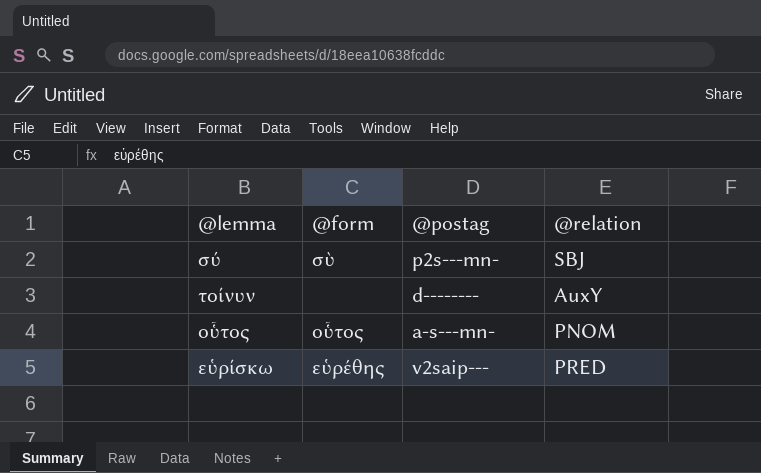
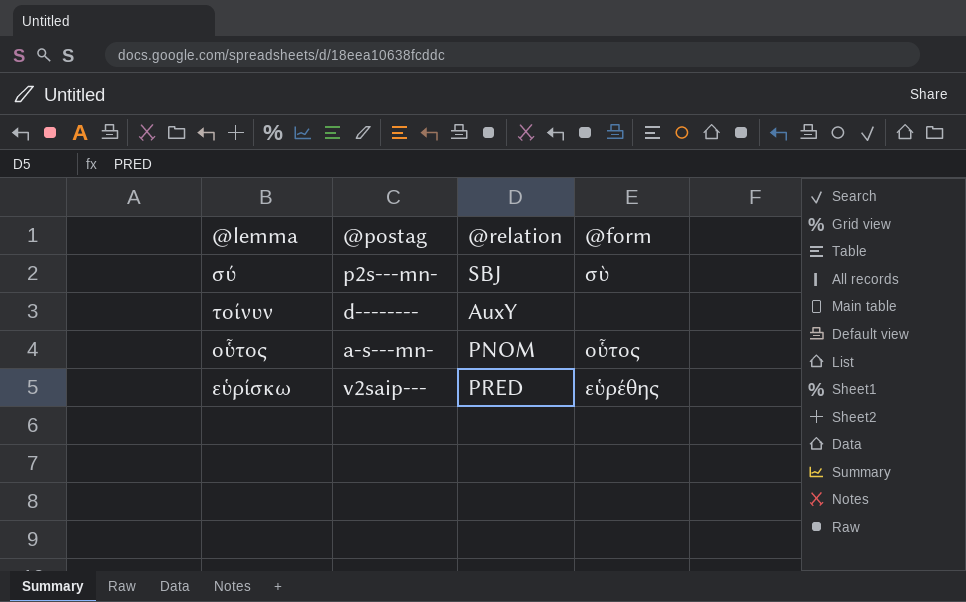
column @form | position: 2 -> 4

